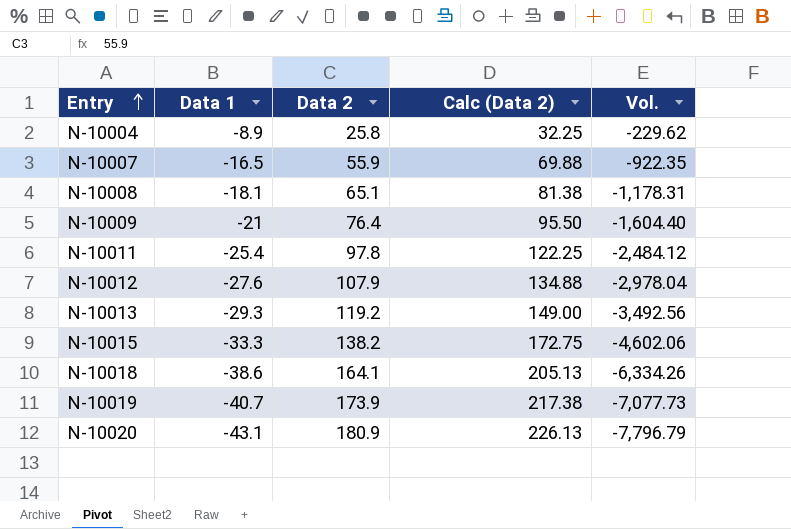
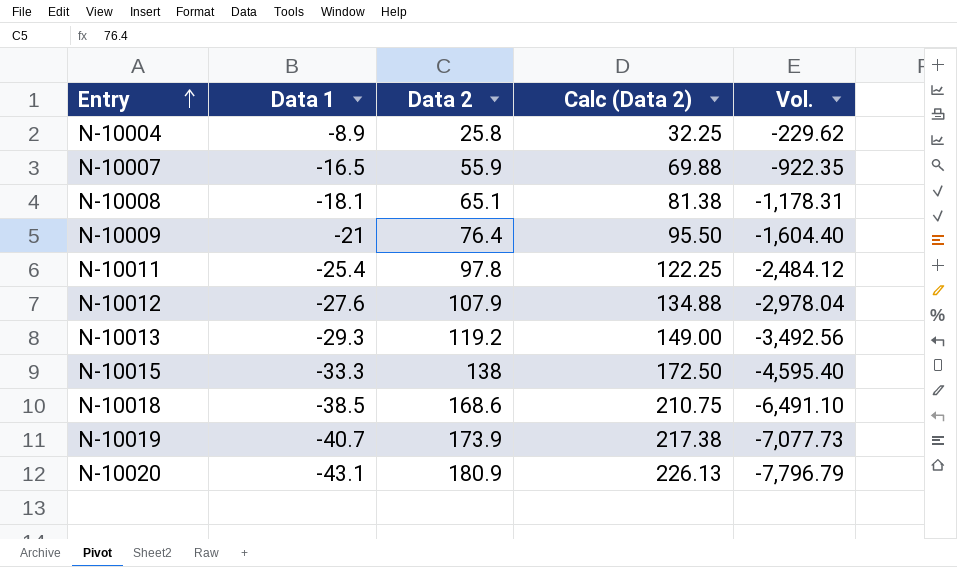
N-10015 | Data 2: 138.2 -> 138
N-10015 | Calc (Data 2): 172.75 -> 172.50
N-10015 | Vol.: -4,602.06 -> -4,595.40
N-10018 | Data 1: -38.6 -> -38.5
N-10018 | Data 2: 164.1 -> 168.6
N-10018 | Calc (Data 2): 205.13 -> 210.75
N-10018 | Vol.: -6,334.26 -> -6,491.10

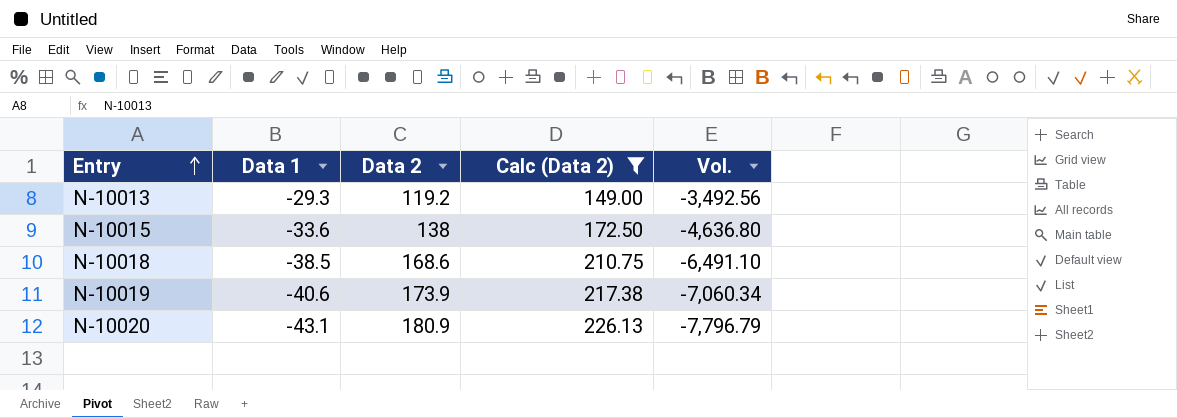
filter: none -> Calc (Data 2) >= 149.00
N-10015 | Data 1: -33.3 -> -33.6
N-10015 | Vol.: -4,595.40 -> -4,636.80
N-10019 | Data 1: -40.7 -> -40.6
N-10019 | Vol.: -7,077.73 -> -7,060.34

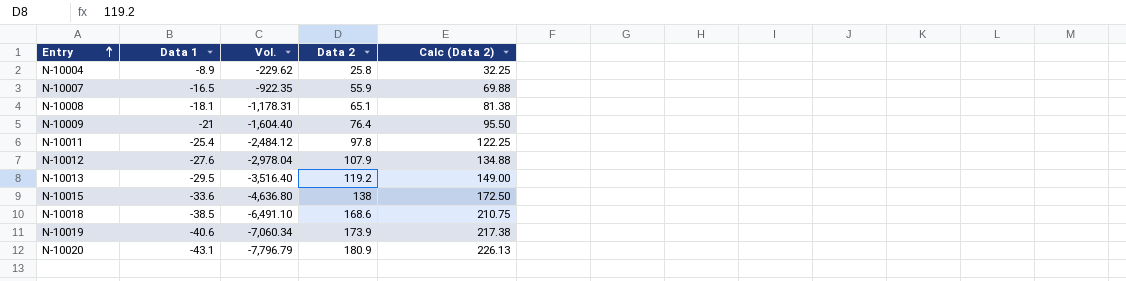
filter: Calc (Data 2) >= 149.00 -> none
column Vol. | position: 5 -> 3
N-10013 | Data 1: -29.3 -> -29.5
N-10013 | Vol.: -3,492.56 -> -3,516.40

